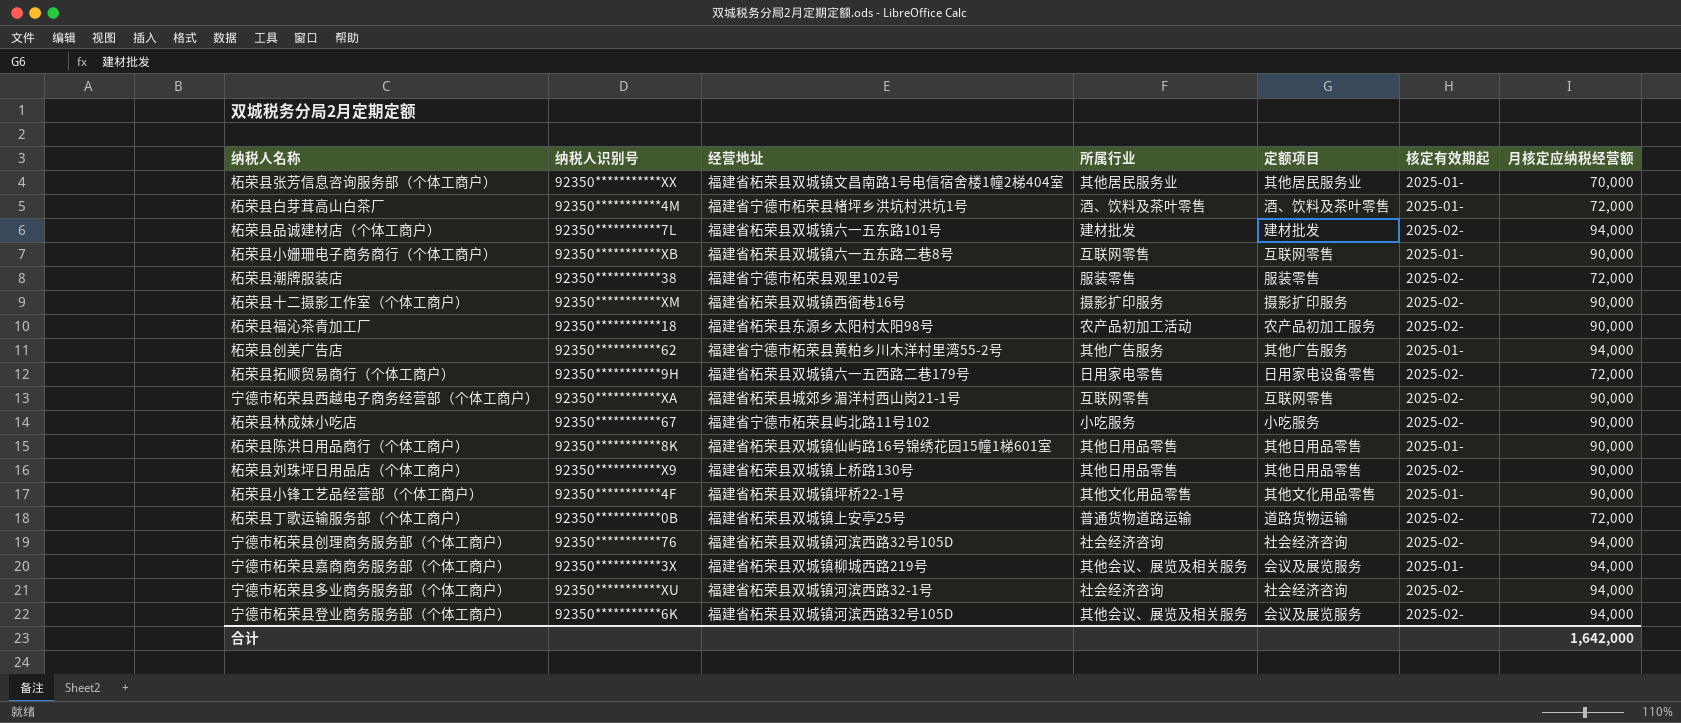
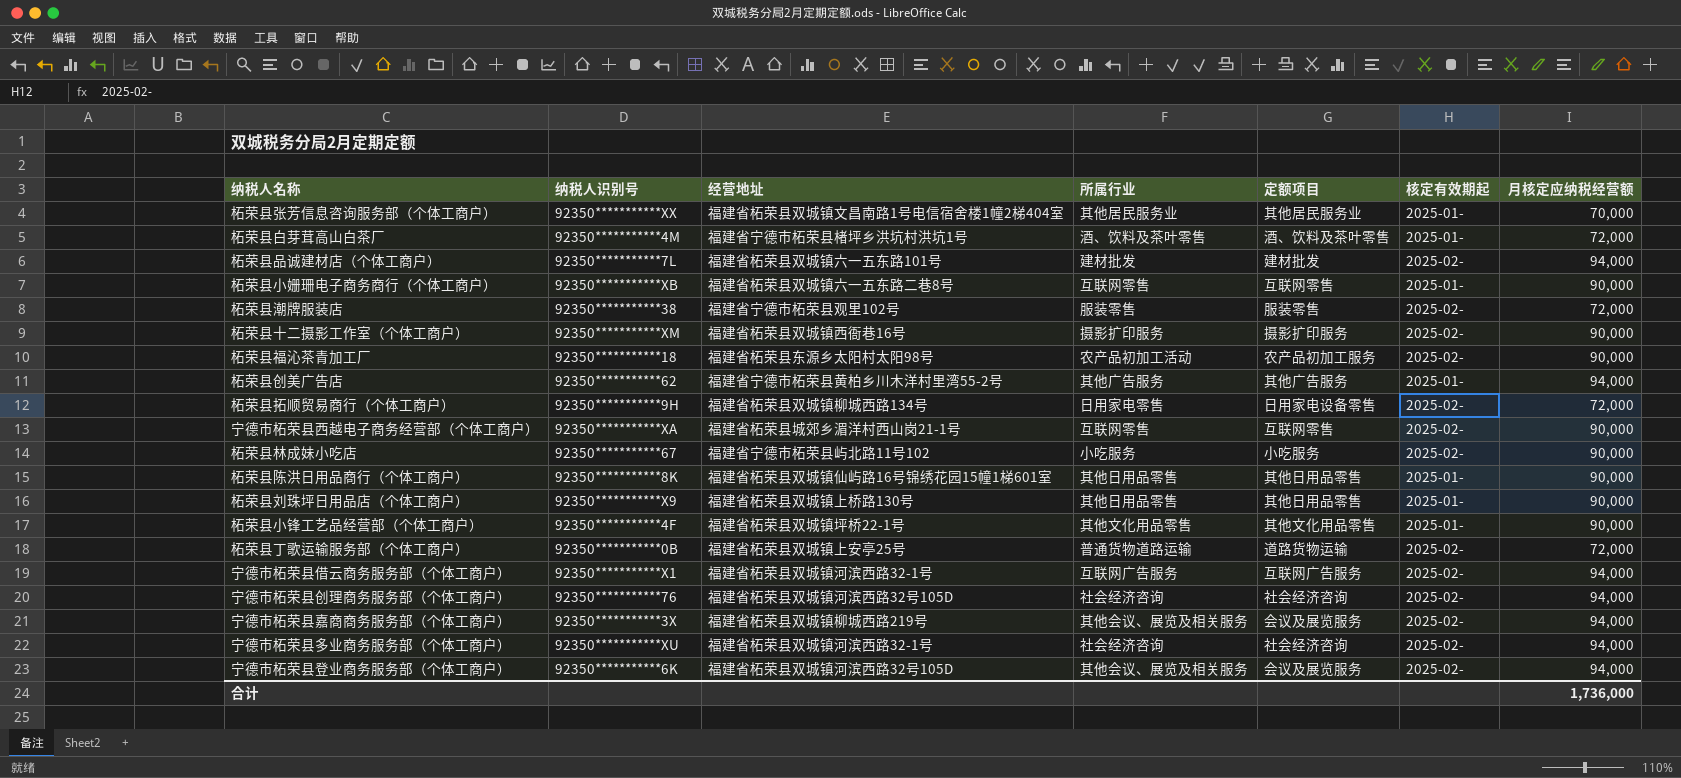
柘荣县拓顺贸易商行（个体工商户） | 经营地址: 福建省柘荣县双城镇六一五西路二巷179号 -> 福建省柘荣县双城镇柳城西路134号
柘荣县刘珠坪日用品店（个体工商户） | 核定有效期起: 2025-02- -> 2025-01-
row 宁德市柘荣县借云商务服务部（个体工商户）: none -> 92350***********X1 | 福建省柘荣县双城镇河滨西路32-1号 | 互联网广告服务 | 互联网广告服务 | 2025-02- | 94,000
宁德市柘荣县嘉商商务服务部（个体工商户） | 核定有效期起: 2025-01- -> 2025-02-
合计 | 月核定应纳税经营额: 1,642,000 -> 1,736,000

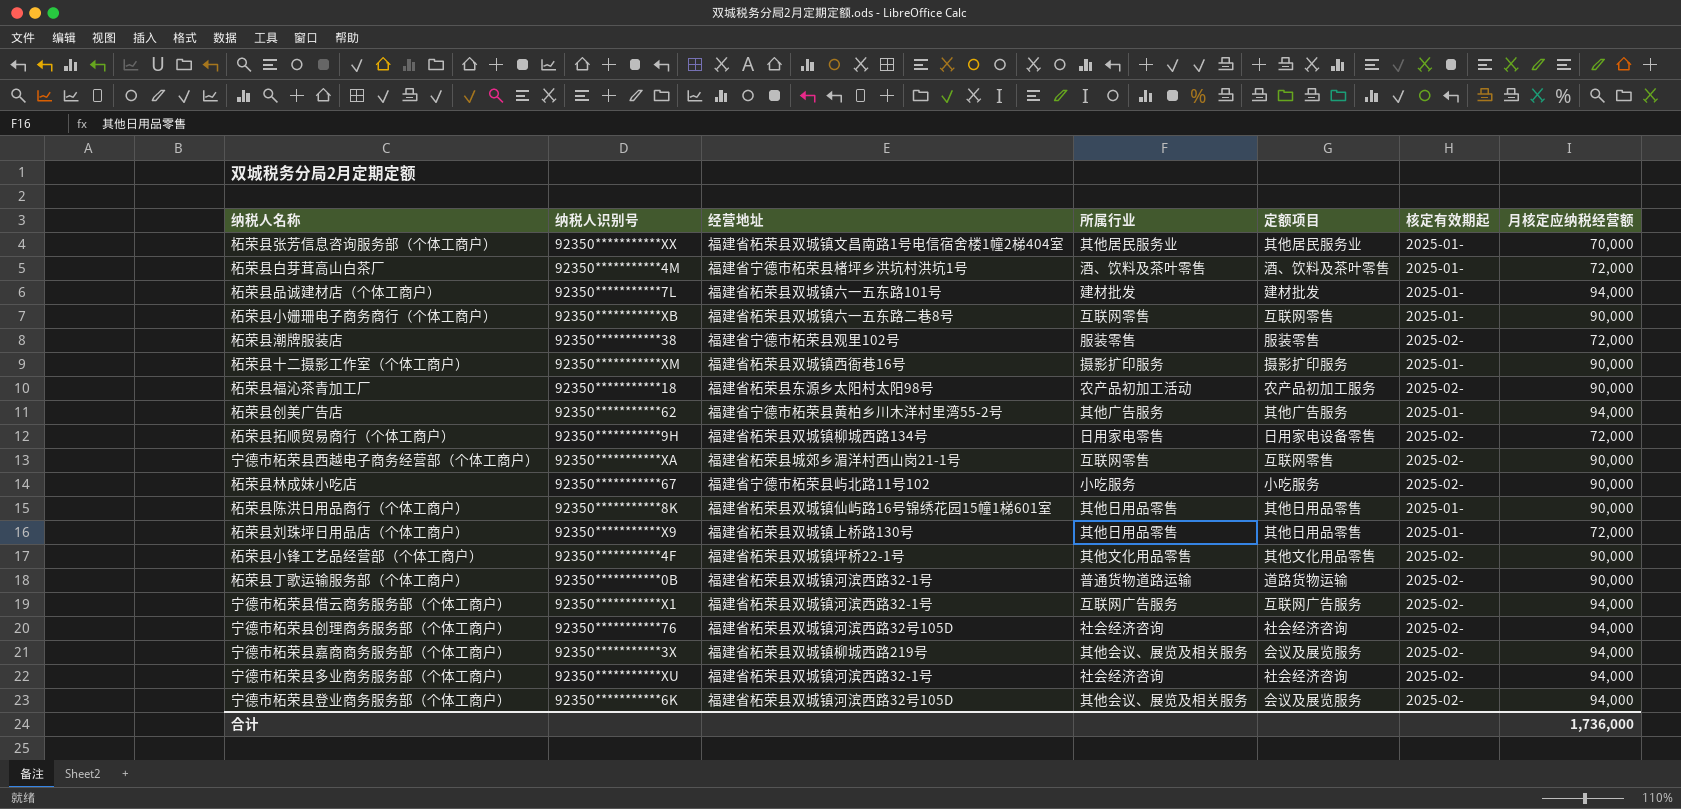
柘荣县品诚建材店（个体工商户） | 核定有效期起: 2025-02- -> 2025-01-
柘荣县十二摄影工作室（个体工商户） | 核定有效期起: 2025-02- -> 2025-01-
柘荣县刘珠坪日用品店（个体工商户） | 月核定应纳税经营额: 90,000 -> 72,000
柘荣县小锋工艺品经营部（个体工商户） | 核定有效期起: 2025-01- -> 2025-02-
柘荣县丁歌运输服务部（个体工商户） | 经营地址: 福建省柘荣县双城镇上安亭25号 -> 福建省柘荣县双城镇河滨西路32-1号
柘荣县丁歌运输服务部（个体工商户） | 月核定应纳税经营额: 72,000 -> 90,000

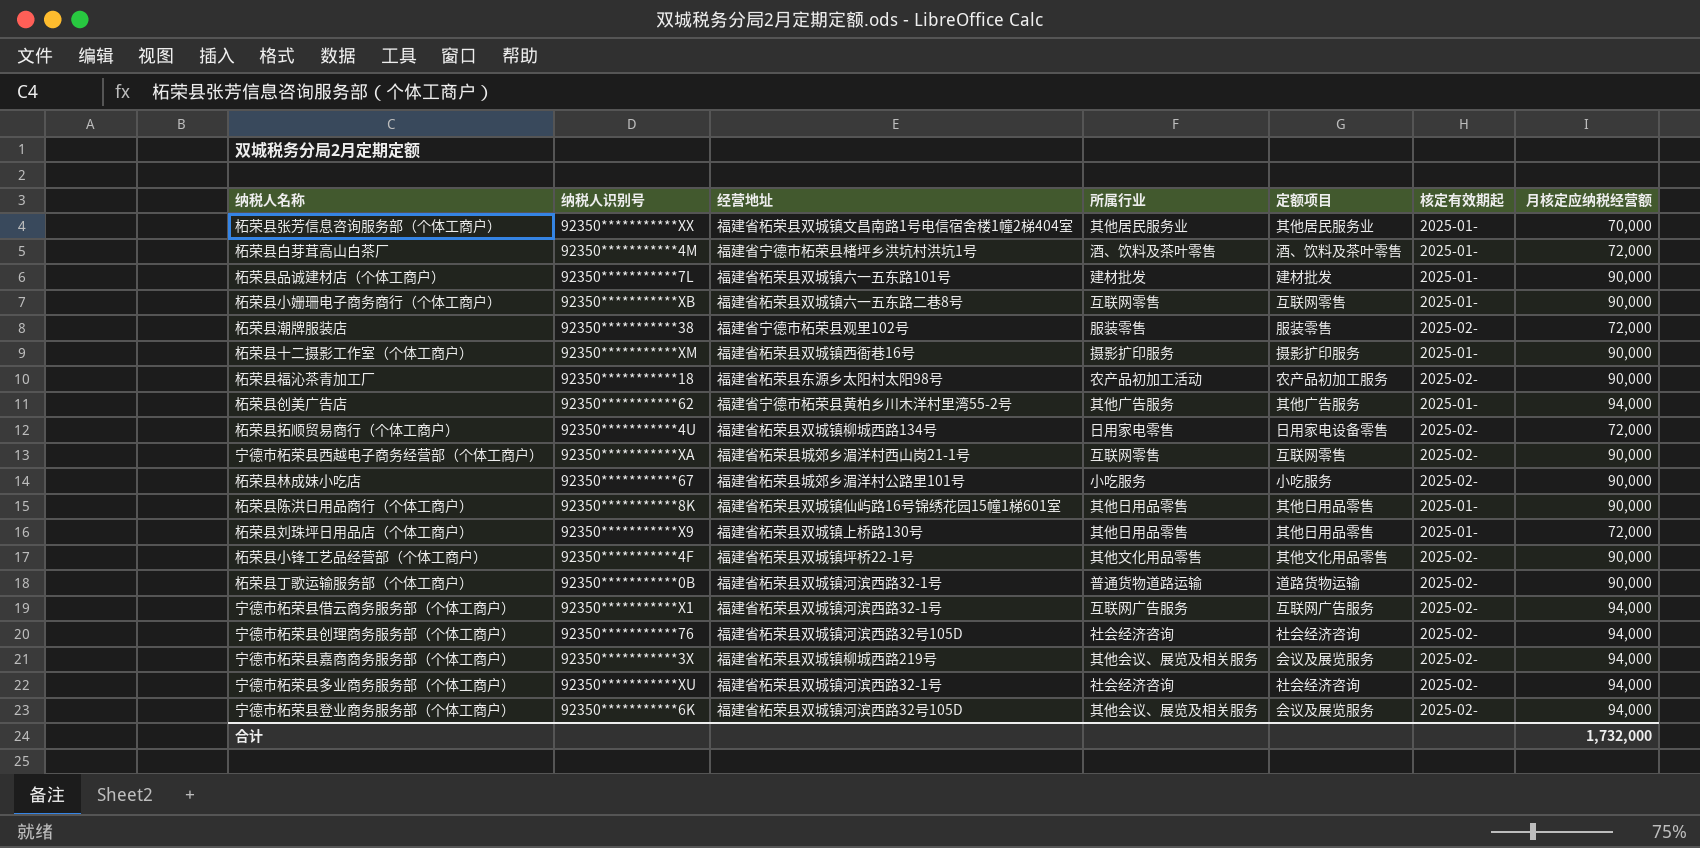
柘荣县品诚建材店（个体工商户） | 月核定应纳税经营额: 94,000 -> 90,000
柘荣县拓顺贸易商行（个体工商户） | 纳税人识别号: 92350***********9H -> 92350***********4U
柘荣县林成妹小吃店 | 经营地址: 福建省宁德市柘荣县屿北路11号102 -> 福建省柘荣县城郊乡湄洋村公路里101号
合计 | 月核定应纳税经营额: 1,736,000 -> 1,732,000

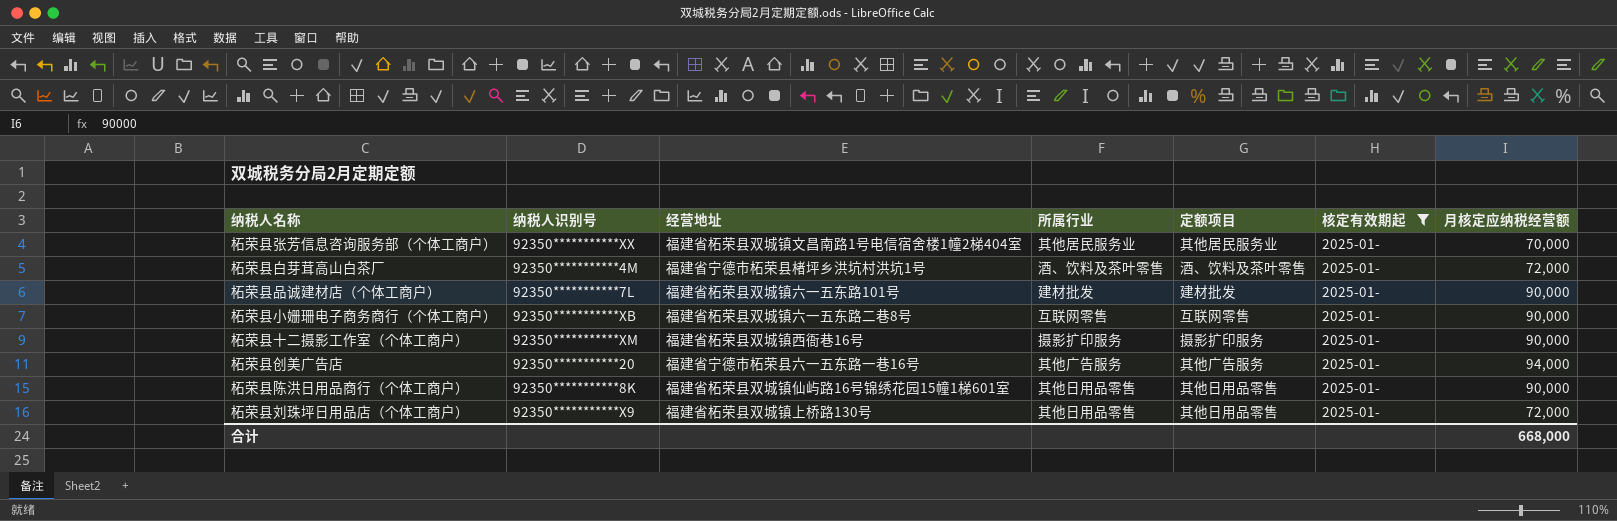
filter: none -> 核定有效期起 = 2025-01-
柘荣县创美广告店 | 纳税人识别号: 92350***********62 -> 92350***********20
柘荣县创美广告店 | 经营地址: 福建省宁德市柘荣县黄柏乡川木洋村里湾55-2号 -> 福建省宁德市柘荣县六一五东路一巷16号
合计 | 月核定应纳税经营额: 1,732,000 -> 668,000

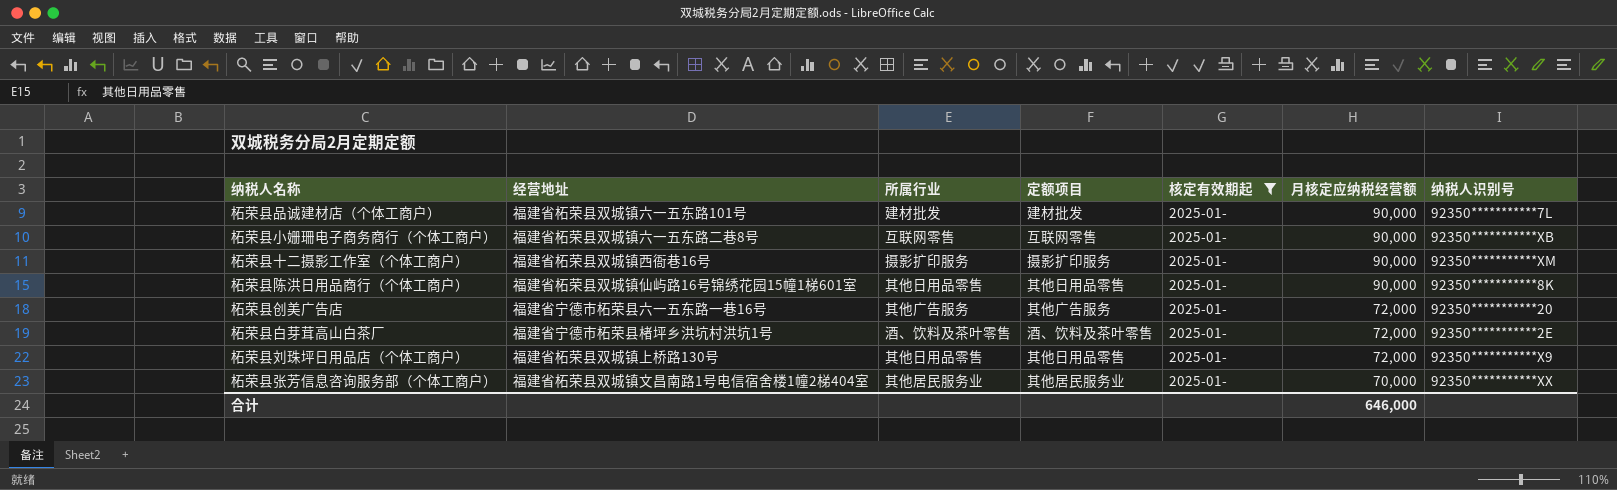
row order: none -> 月核定应纳税经营额 descending
column 纳税人识别号 | position: 2 -> 7
柘荣县创美广告店 | 月核定应纳税经营额: 94,000 -> 72,000
柘荣县白芽茸高山白茶厂 | 纳税人识别号: 92350***********4M -> 92350***********2E
合计 | 月核定应纳税经营额: 668,000 -> 646,000

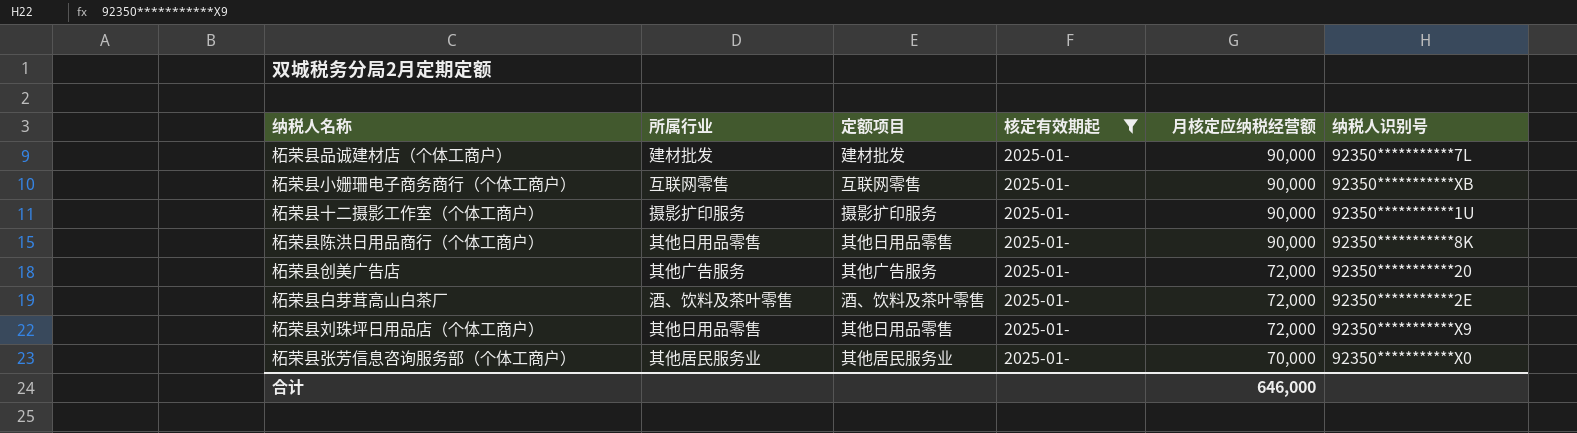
column 经营地址 | position: 2 -> none
柘荣县十二摄影工作室（个体工商户） | 纳税人识别号: 92350***********XM -> 92350***********1U
柘荣县张芳信息咨询服务部（个体工商户） | 纳税人识别号: 92350***********XX -> 92350***********X0

